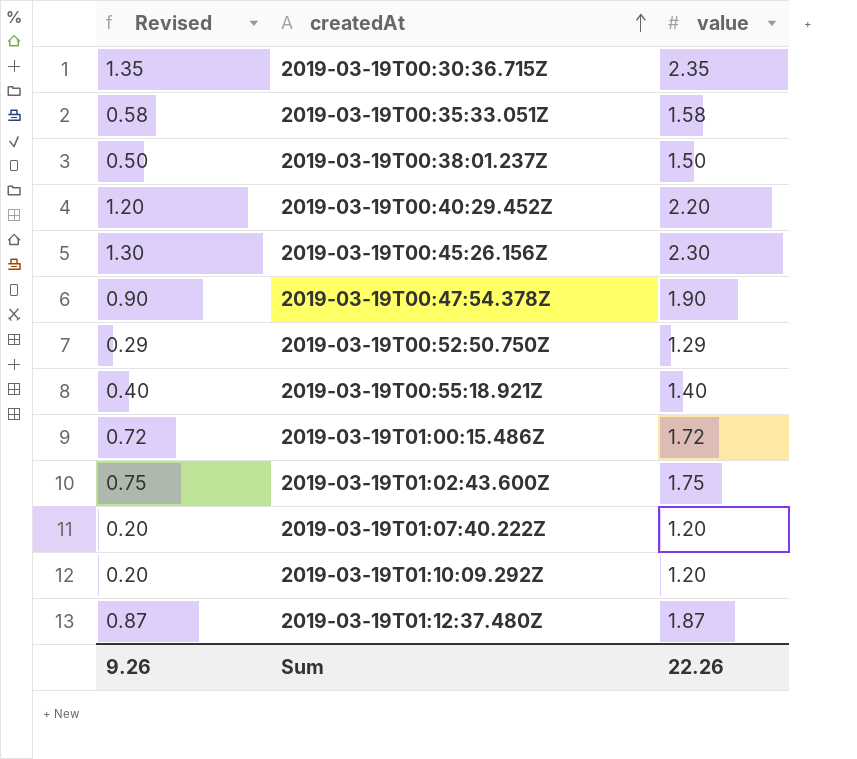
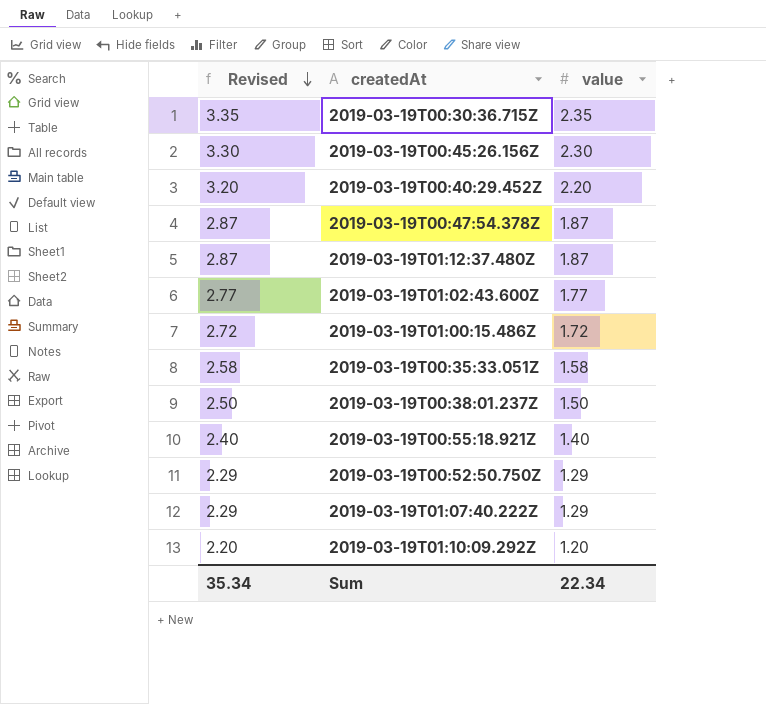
row order: createdAt ascending -> Revised descending
column Revised | formula: [value] - 1 -> [value] + 1
2019-03-19T00:47:54.378Z | value: 1.90 -> 1.87
2019-03-19T01:02:43.600Z | value: 1.75 -> 1.77
2019-03-19T01:07:40.222Z | value: 1.20 -> 1.29
Sum | Revised: 9.26 -> 35.34
Sum | value: 22.26 -> 22.34

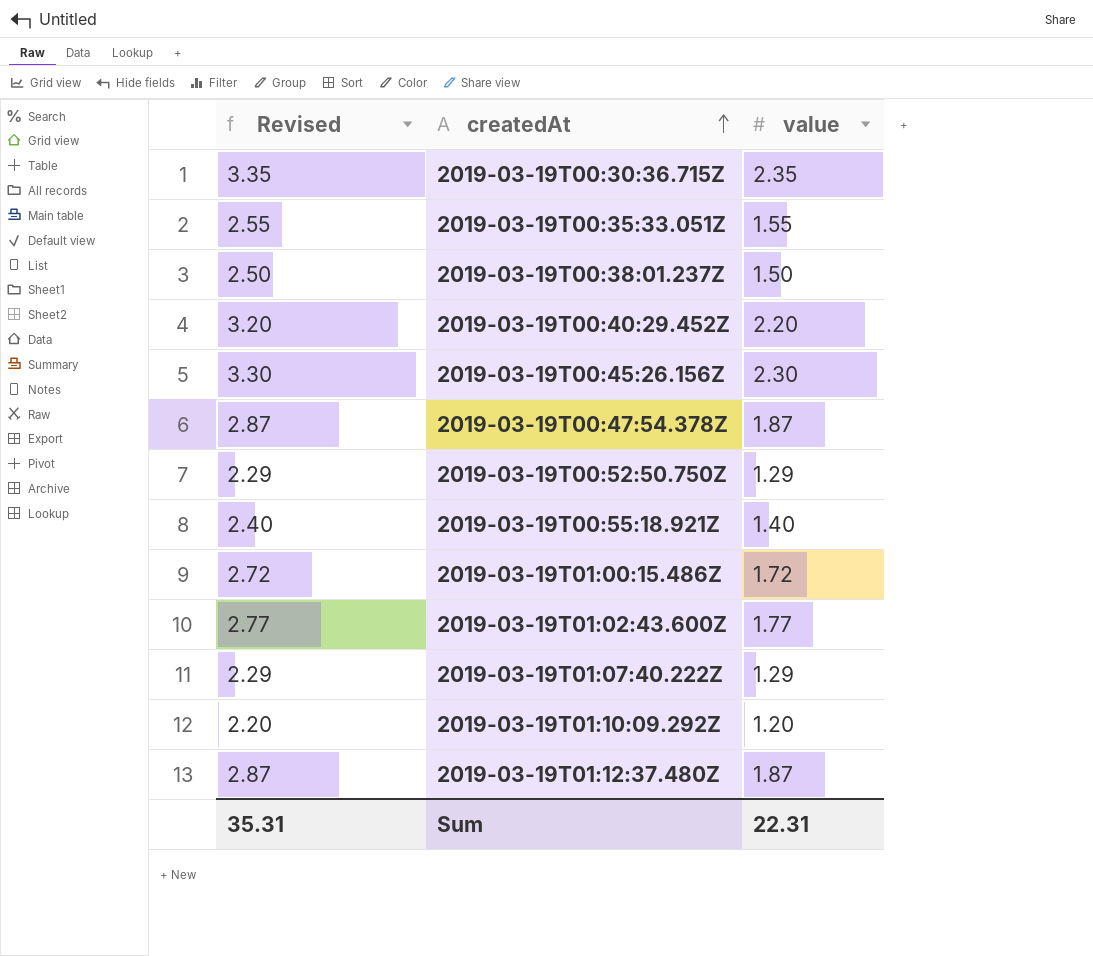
row order: Revised descending -> createdAt ascending
2019-03-19T00:35:33.051Z | Revised: 2.58 -> 2.55
2019-03-19T00:35:33.051Z | value: 1.58 -> 1.55
Sum | Revised: 35.34 -> 35.31
Sum | value: 22.34 -> 22.31

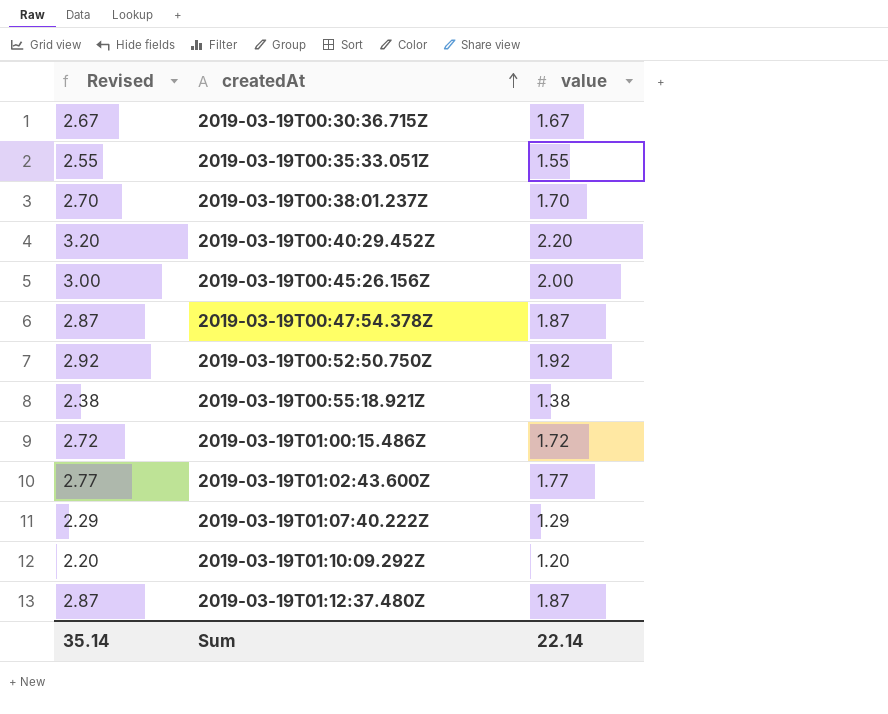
2019-03-19T00:30:36.715Z | Revised: 3.35 -> 2.67
2019-03-19T00:30:36.715Z | value: 2.35 -> 1.67
2019-03-19T00:38:01.237Z | Revised: 2.50 -> 2.70
2019-03-19T00:38:01.237Z | value: 1.50 -> 1.70
2019-03-19T00:45:26.156Z | Revised: 3.30 -> 3.00
2019-03-19T00:45:26.156Z | value: 2.30 -> 2.00
2019-03-19T00:52:50.750Z | Revised: 2.29 -> 2.92
2019-03-19T00:52:50.750Z | value: 1.29 -> 1.92
2019-03-19T00:55:18.921Z | Revised: 2.40 -> 2.38
2019-03-19T00:55:18.921Z | value: 1.40 -> 1.38
Sum | Revised: 35.31 -> 35.14
Sum | value: 22.31 -> 22.14

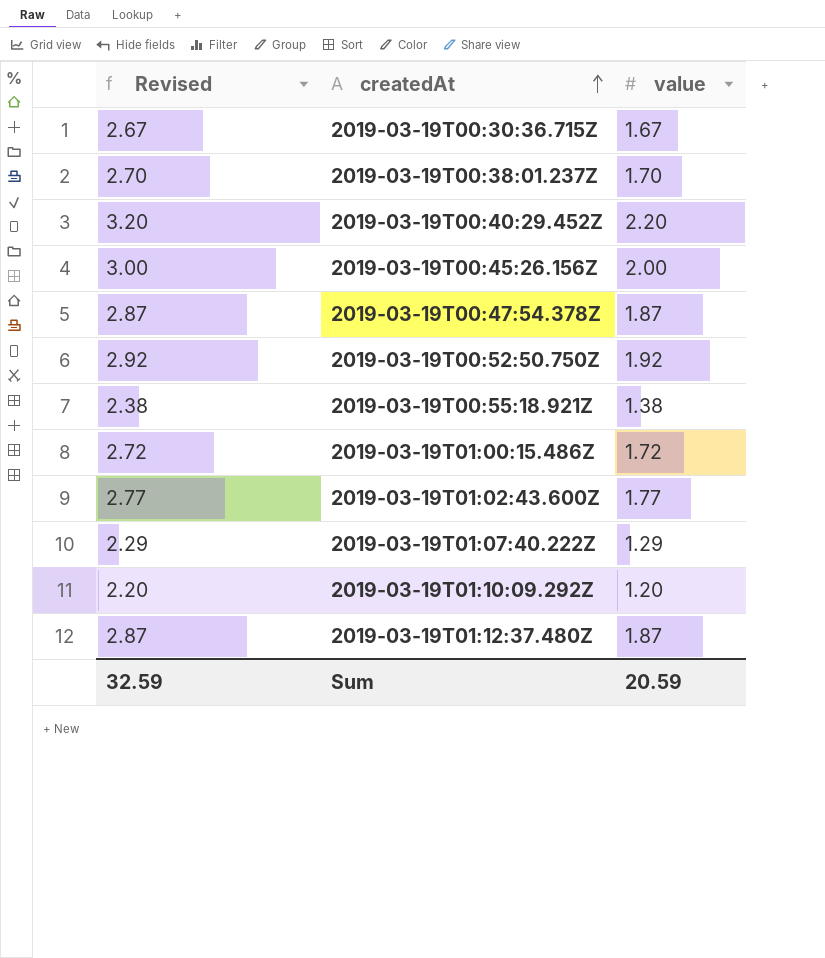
row 2019-03-19T00:35:33.051Z: 2.55 | 1.55 -> none
Sum | Revised: 35.14 -> 32.59
Sum | value: 22.14 -> 20.59

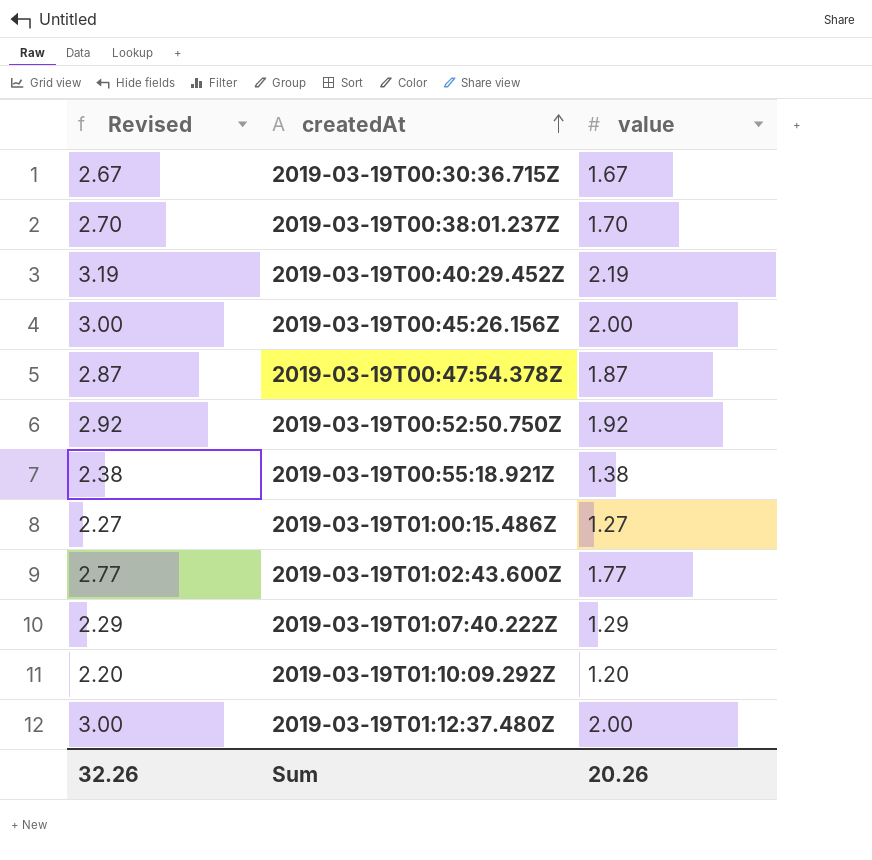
2019-03-19T00:40:29.452Z | Revised: 3.20 -> 3.19
2019-03-19T00:40:29.452Z | value: 2.20 -> 2.19
2019-03-19T01:00:15.486Z | Revised: 2.72 -> 2.27
2019-03-19T01:00:15.486Z | value: 1.72 -> 1.27
2019-03-19T01:12:37.480Z | Revised: 2.87 -> 3.00
2019-03-19T01:12:37.480Z | value: 1.87 -> 2.00
Sum | Revised: 32.59 -> 32.26
Sum | value: 20.59 -> 20.26

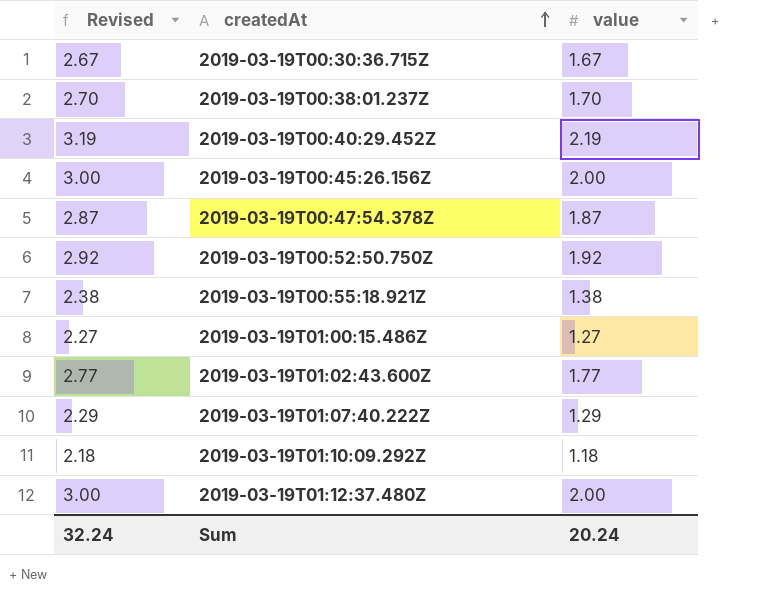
2019-03-19T01:10:09.292Z | Revised: 2.20 -> 2.18
2019-03-19T01:10:09.292Z | value: 1.20 -> 1.18
Sum | Revised: 32.26 -> 32.24
Sum | value: 20.26 -> 20.24

